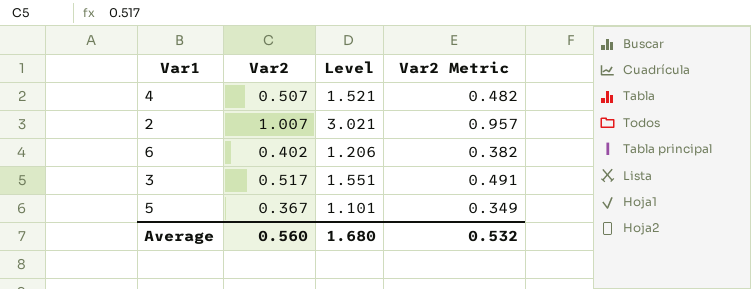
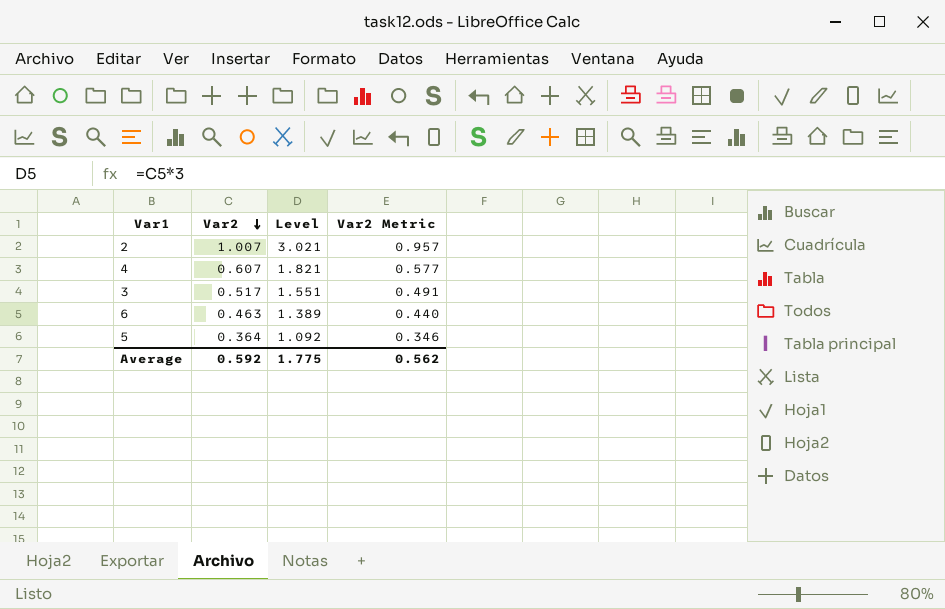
row order: none -> Var2 descending
4 | Var2: 0.507 -> 0.607
4 | Level: 1.521 -> 1.821
4 | Var2 Metric: 0.482 -> 0.577
6 | Var2: 0.402 -> 0.463
6 | Level: 1.206 -> 1.389
6 | Var2 Metric: 0.382 -> 0.440
5 | Var2: 0.367 -> 0.364
5 | Level: 1.101 -> 1.092
5 | Var2 Metric: 0.349 -> 0.346
Average | Var2: 0.560 -> 0.592
Average | Level: 1.680 -> 1.775
Average | Var2 Metric: 0.532 -> 0.562

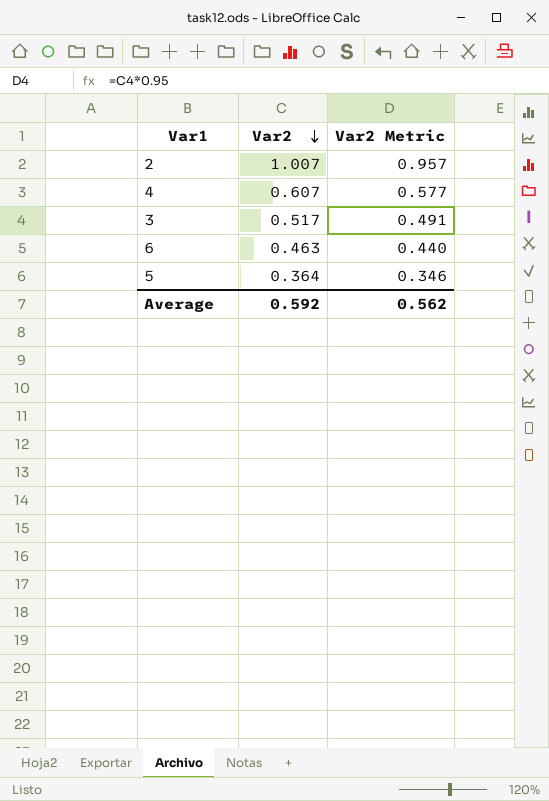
column Level | formula: [Var2] * 3 -> none

